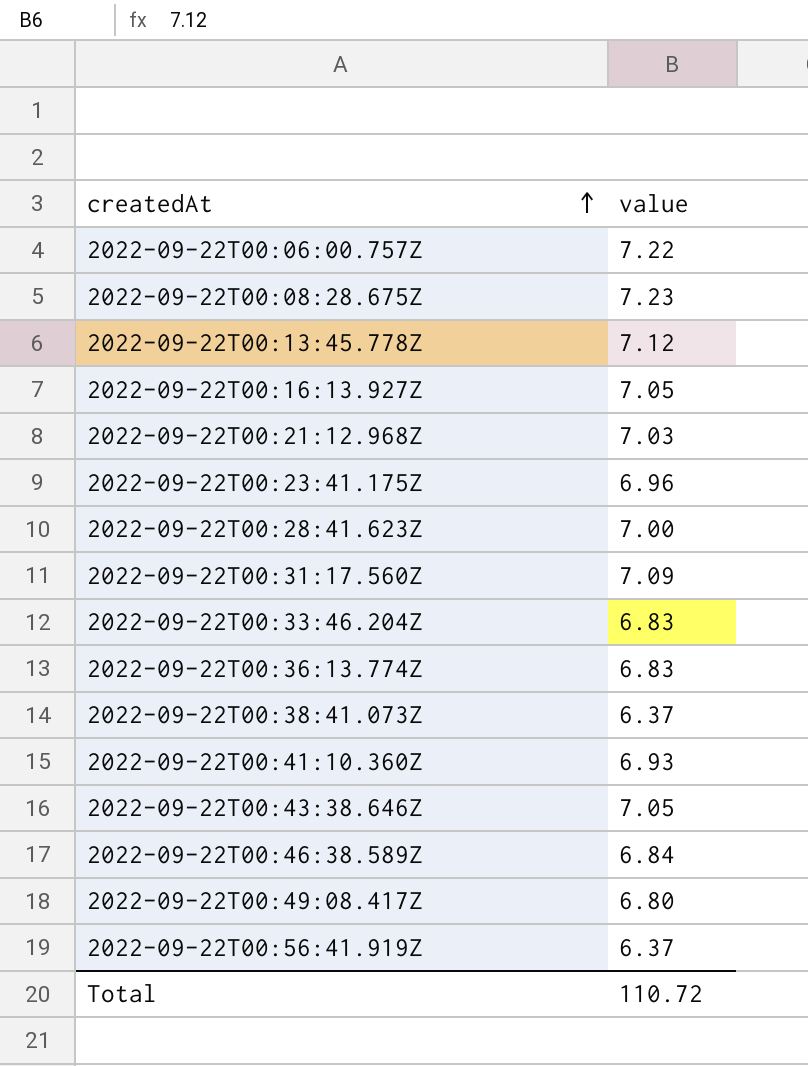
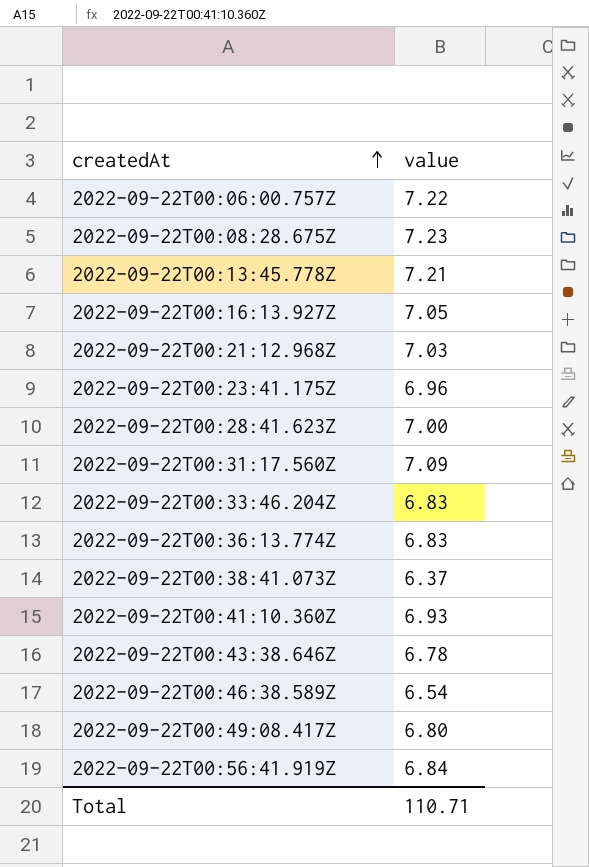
2022-09-22T00:13:45.778Z | value: 7.12 -> 7.21
2022-09-22T00:43:38.646Z | value: 7.05 -> 6.78
2022-09-22T00:46:38.589Z | value: 6.84 -> 6.54
2022-09-22T00:56:41.919Z | value: 6.37 -> 6.84
Total | value: 110.72 -> 110.71

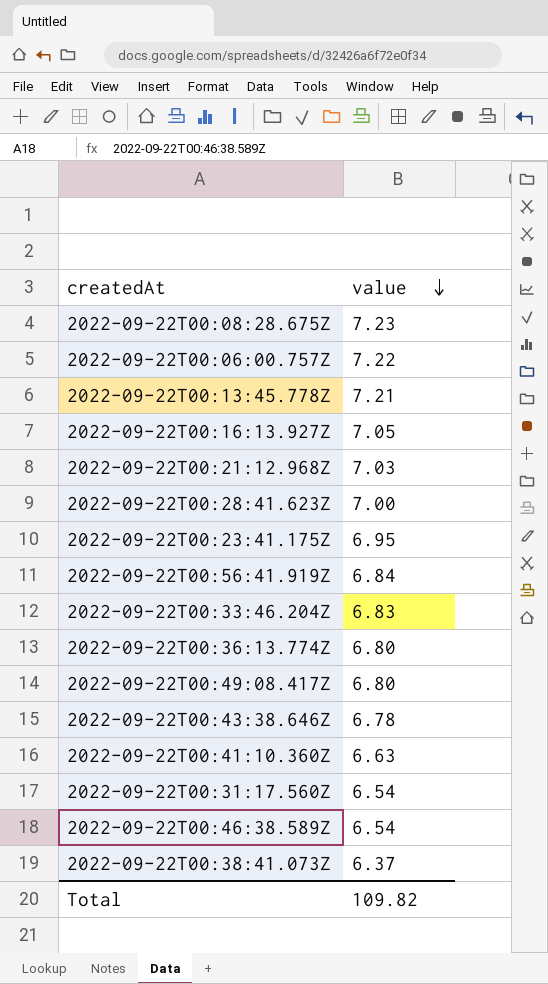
row order: createdAt ascending -> value descending
2022-09-22T00:23:41.175Z | value: 6.96 -> 6.95
2022-09-22T00:36:13.774Z | value: 6.83 -> 6.80
2022-09-22T00:41:10.360Z | value: 6.93 -> 6.63
2022-09-22T00:31:17.560Z | value: 7.09 -> 6.54
Total | value: 110.71 -> 109.82

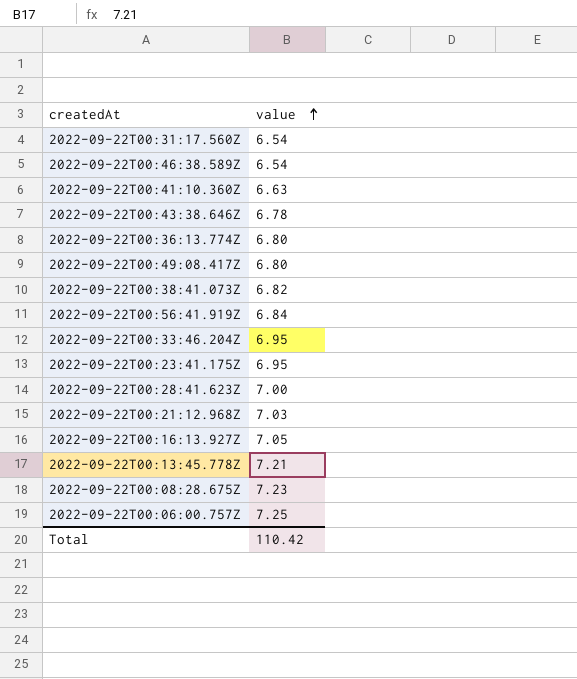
row order: value descending -> value ascending
2022-09-22T00:38:41.073Z | value: 6.37 -> 6.82
2022-09-22T00:33:46.204Z | value: 6.83 -> 6.95
2022-09-22T00:06:00.757Z | value: 7.22 -> 7.25
Total | value: 109.82 -> 110.42

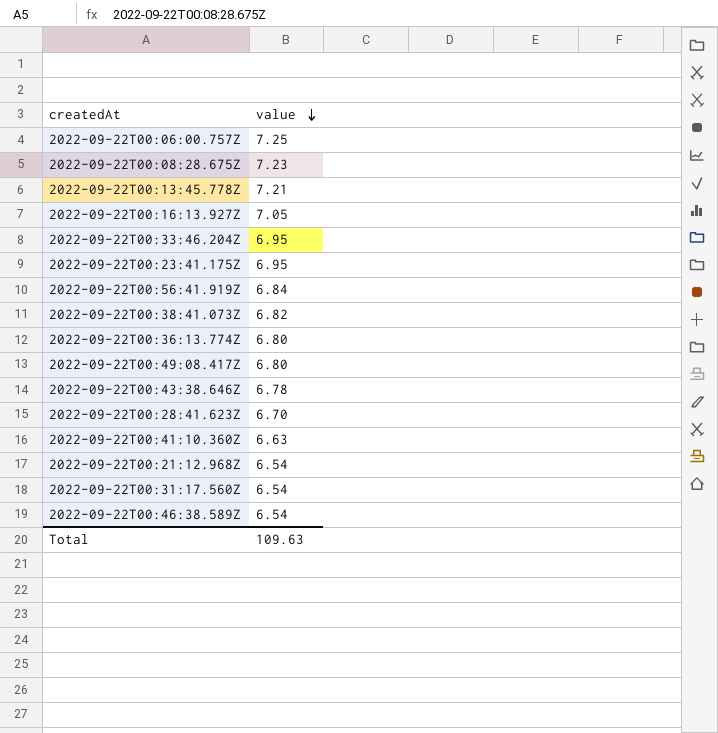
row order: value ascending -> value descending
2022-09-22T00:28:41.623Z | value: 7.00 -> 6.70
2022-09-22T00:21:12.968Z | value: 7.03 -> 6.54
Total | value: 110.42 -> 109.63

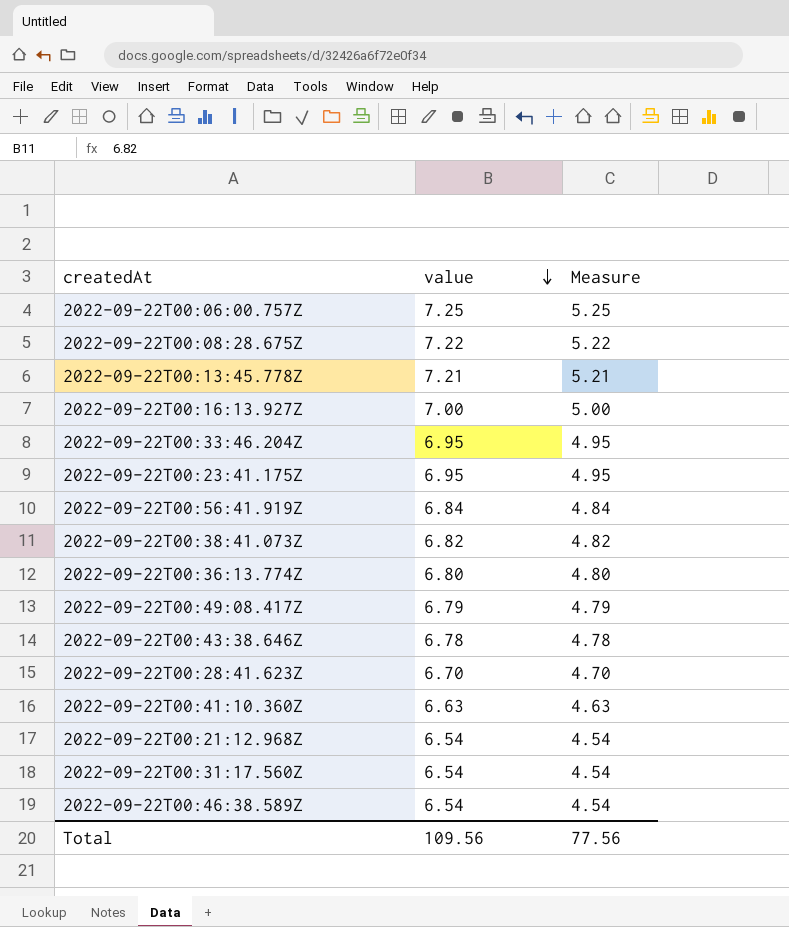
column Measure | formula: none -> [value] - 2
2022-09-22T00:08:28.675Z | value: 7.23 -> 7.22
2022-09-22T00:16:13.927Z | value: 7.05 -> 7.00
2022-09-22T00:49:08.417Z | value: 6.80 -> 6.79
Total | value: 109.63 -> 109.56

